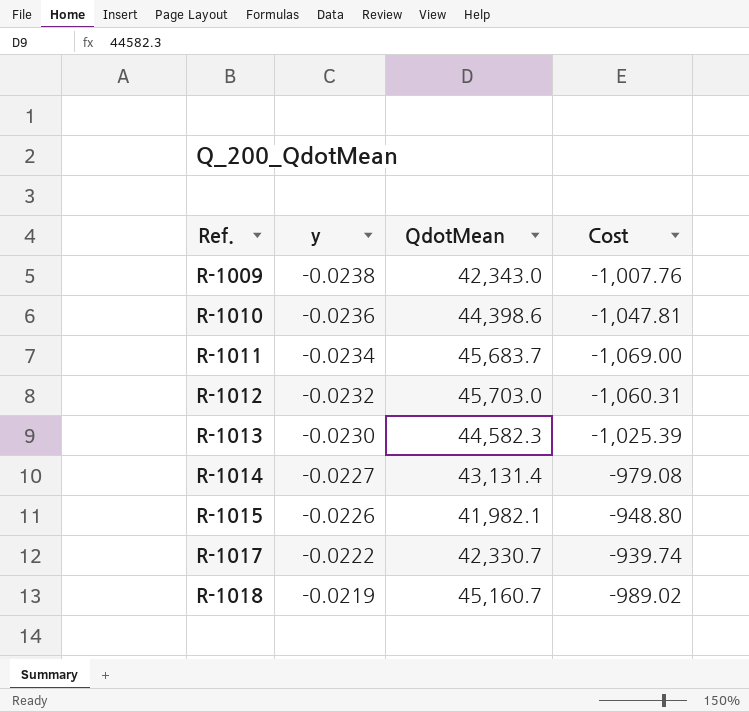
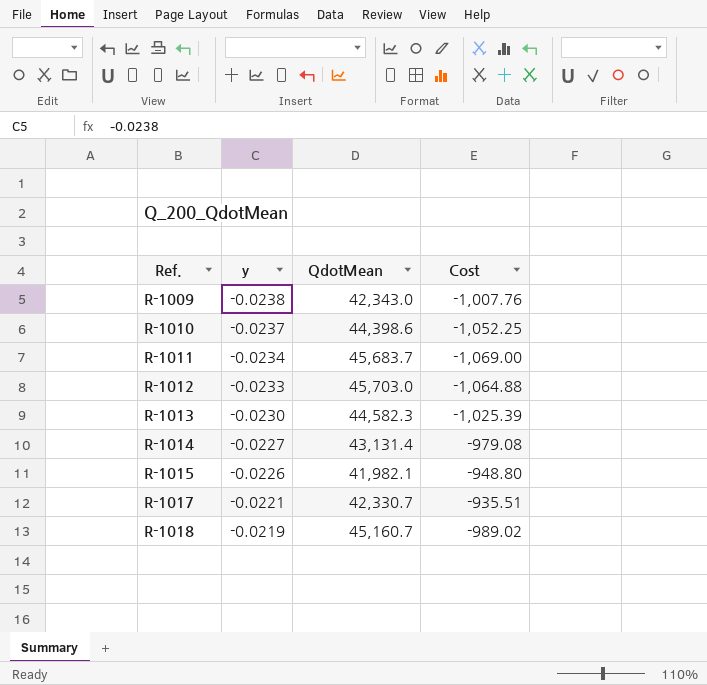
R-1010 | y: -0.0236 -> -0.0237
R-1010 | Cost: -1,047.81 -> -1,052.25
R-1012 | y: -0.0232 -> -0.0233
R-1012 | Cost: -1,060.31 -> -1,064.88
R-1017 | y: -0.0222 -> -0.0221
R-1017 | Cost: -939.74 -> -935.51

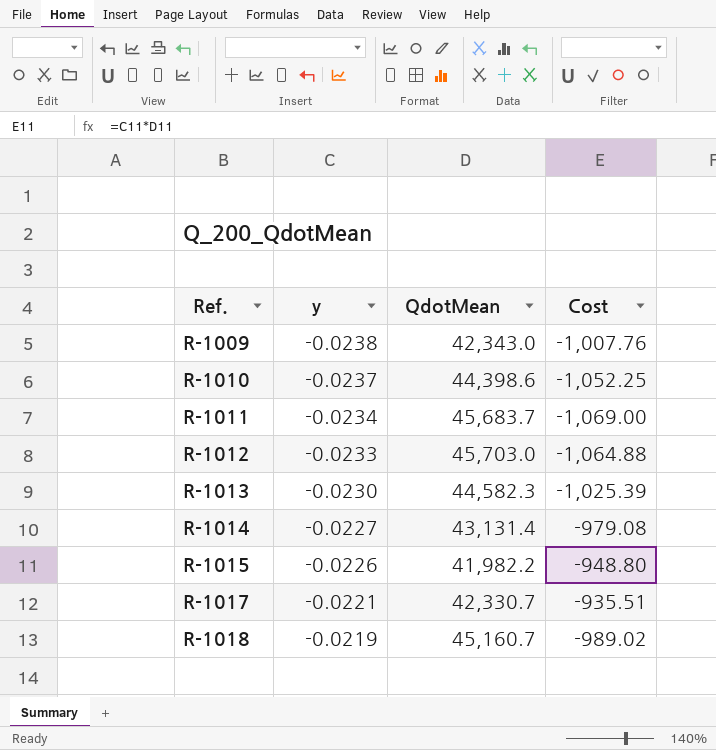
R-1015 | QdotMean: 41,982.1 -> 41,982.2

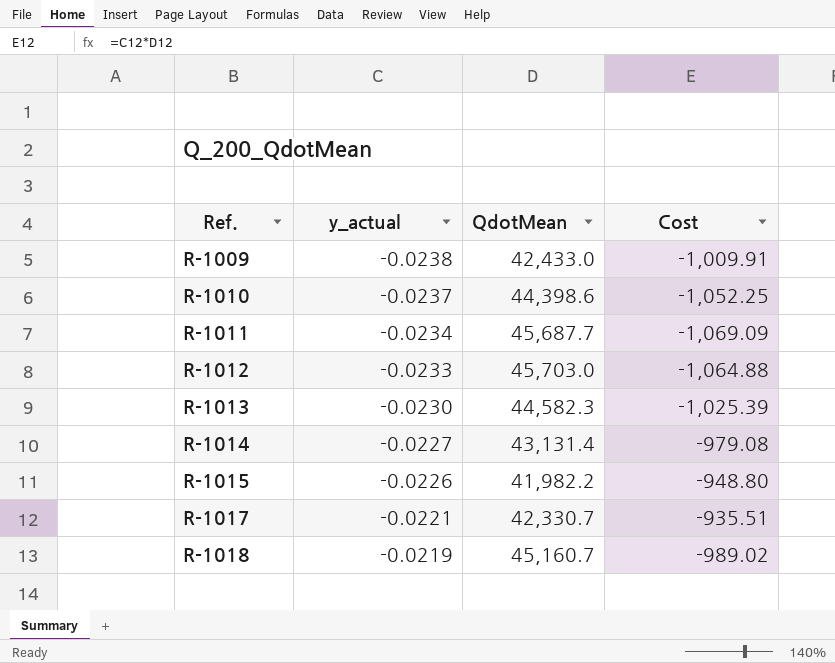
column name: y -> y_actual
R-1009 | QdotMean: 42,343.0 -> 42,433.0
R-1009 | Cost: -1,007.76 -> -1,009.91
R-1011 | QdotMean: 45,683.7 -> 45,687.7
R-1011 | Cost: -1,069.00 -> -1,069.09

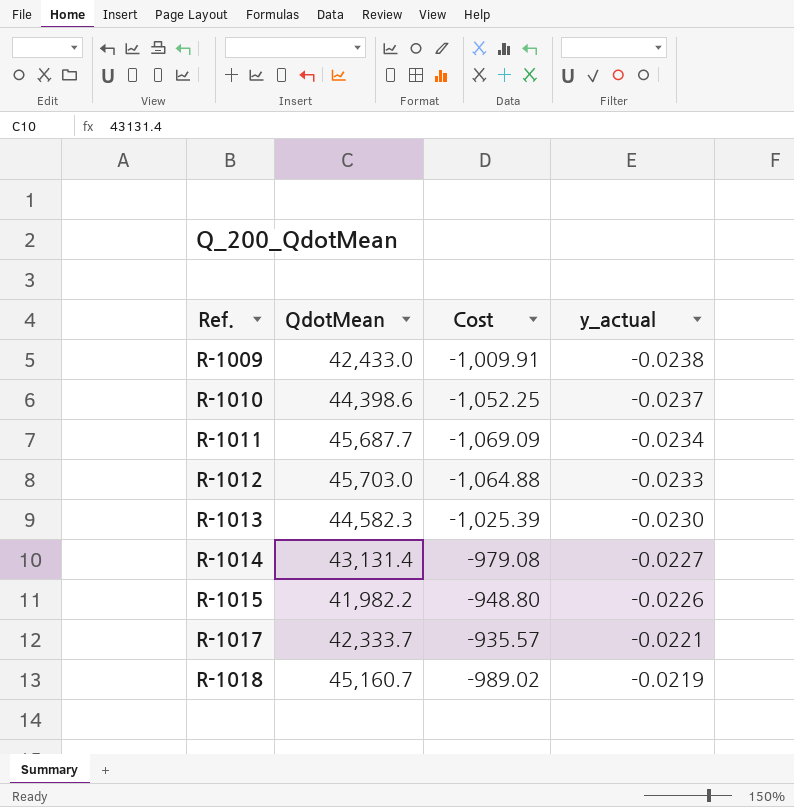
column y_actual | position: 2 -> 4
R-1017 | QdotMean: 42,330.7 -> 42,333.7
R-1017 | Cost: -935.51 -> -935.57

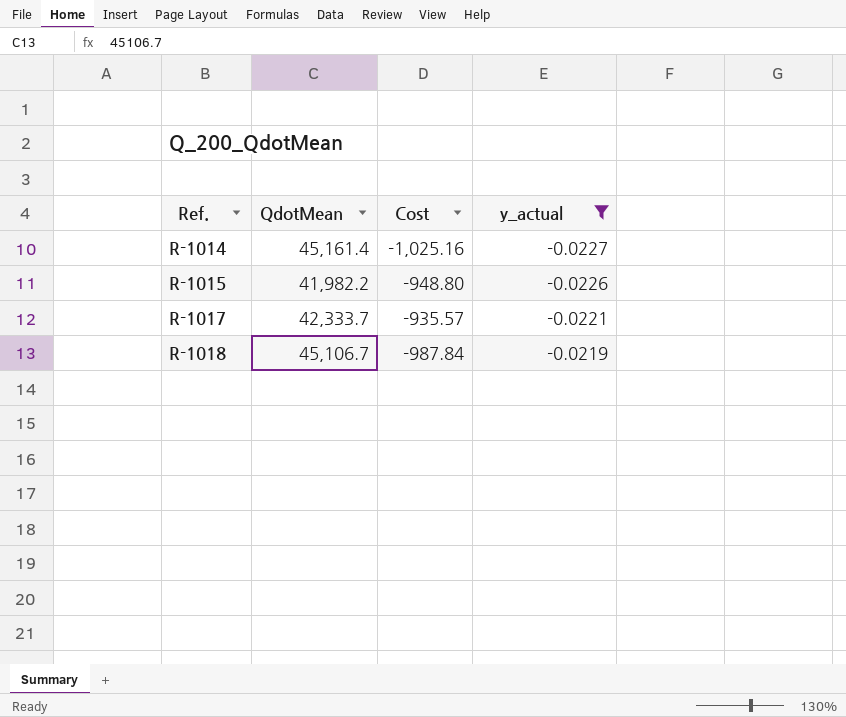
filter: none -> y_actual >= -0.0227
R-1014 | QdotMean: 43,131.4 -> 45,161.4
R-1014 | Cost: -979.08 -> -1,025.16
R-1018 | QdotMean: 45,160.7 -> 45,106.7
R-1018 | Cost: -989.02 -> -987.84

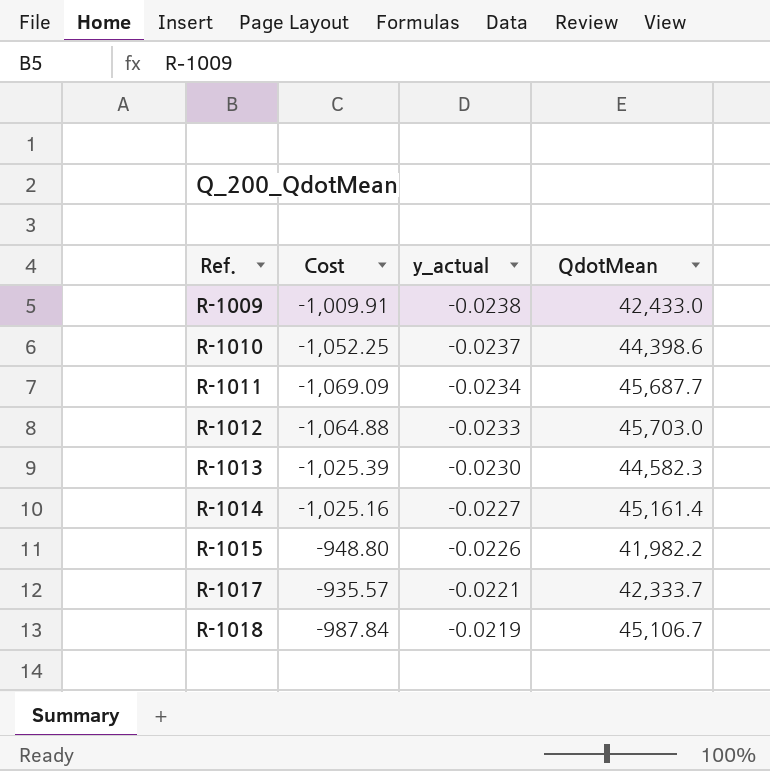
filter: y_actual >= -0.0227 -> none
column QdotMean | position: 2 -> 4

